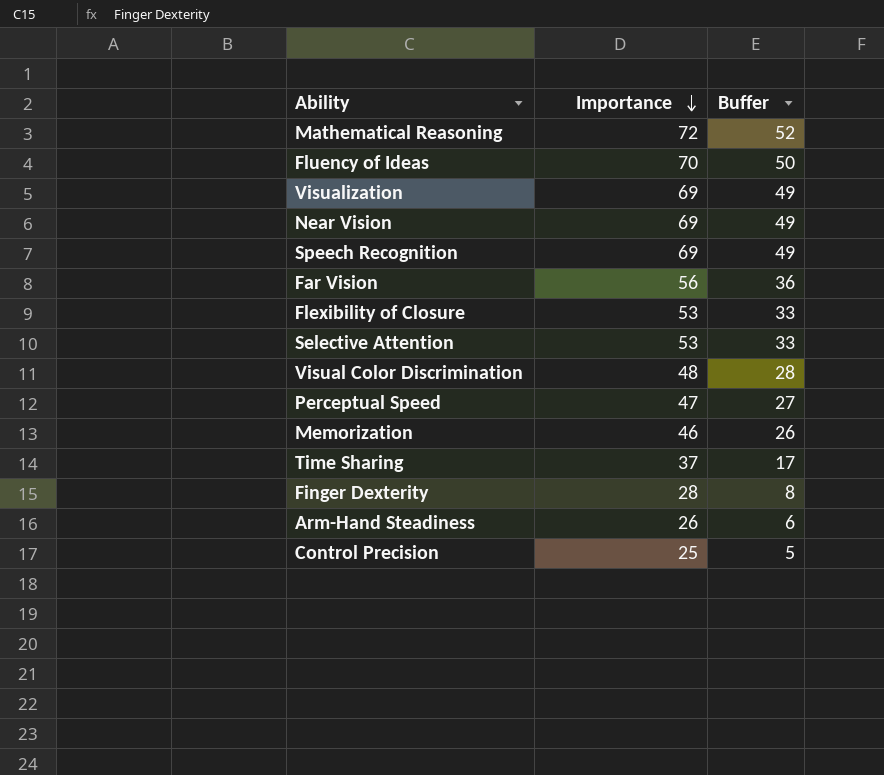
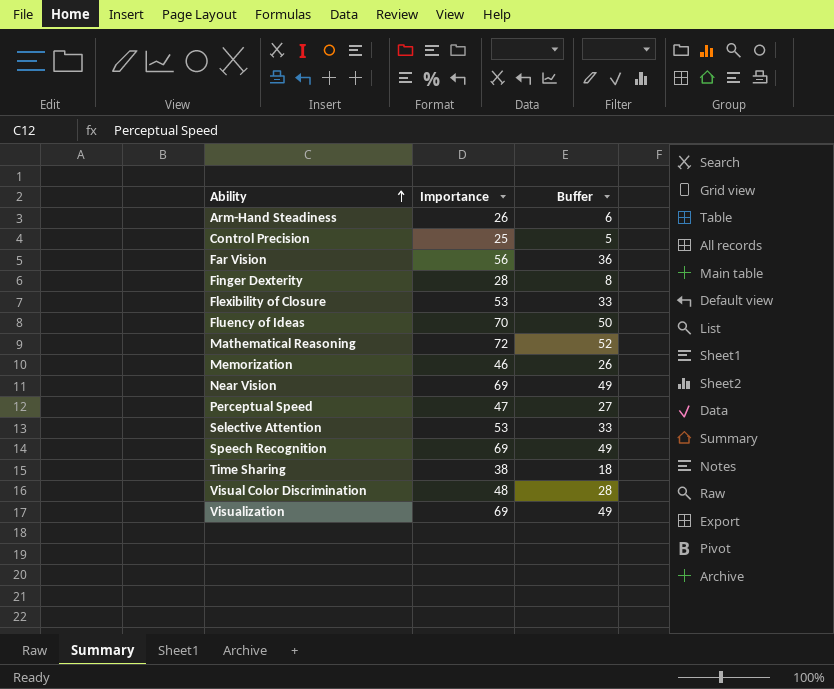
row order: Importance descending -> Ability ascending
Time Sharing | Importance: 37 -> 38
Time Sharing | Buffer: 17 -> 18

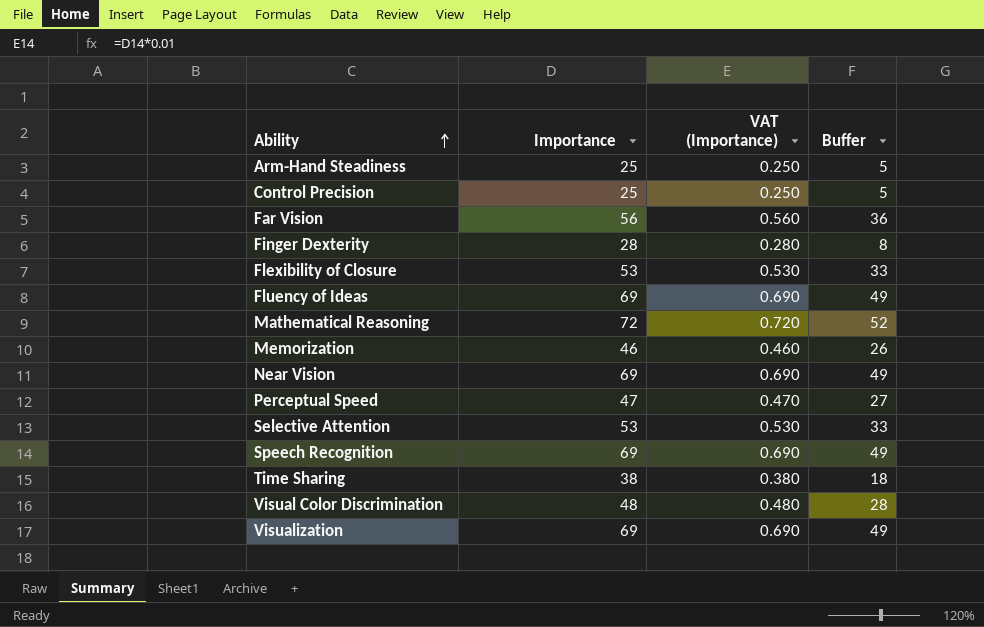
column VAT (Importance) | formula: none -> [Importance] * 0.01
Arm-Hand Steadiness | Importance: 26 -> 25
Arm-Hand Steadiness | Buffer: 6 -> 5
Fluency of Ideas | Importance: 70 -> 69
Fluency of Ideas | Buffer: 50 -> 49

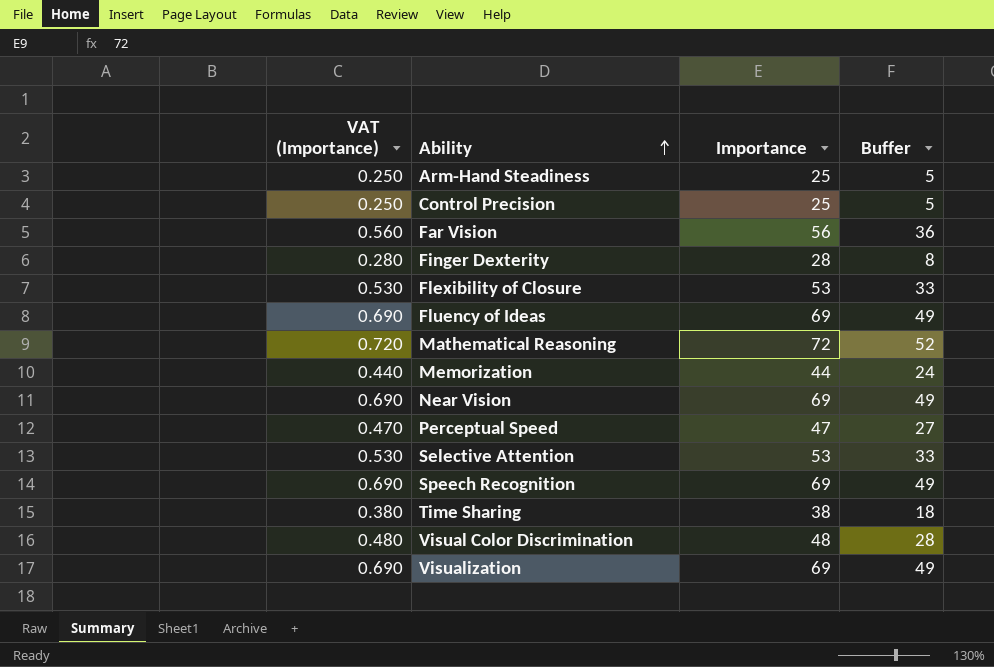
column VAT (Importance) | position: 3 -> 1
Memorization | VAT (Importance): 0.460 -> 0.440
Memorization | Importance: 46 -> 44
Memorization | Buffer: 26 -> 24

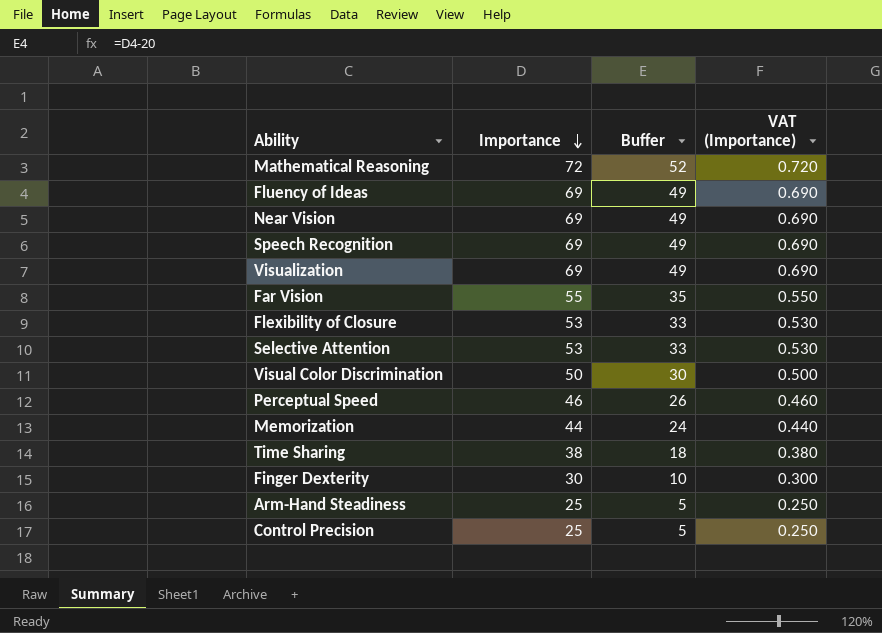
row order: Ability ascending -> Importance descending
column VAT (Importance) | position: 1 -> 4
Far Vision | Importance: 56 -> 55
Far Vision | Buffer: 36 -> 35
Far Vision | VAT (Importance): 0.560 -> 0.550
Visual Color Discrimination | Importance: 48 -> 50
Visual Color Discrimination | Buffer: 28 -> 30
Visual Color Discrimination | VAT (Importance): 0.480 -> 0.500
Perceptual Speed | Importance: 47 -> 46
Perceptual Speed | Buffer: 27 -> 26
Perceptual Speed | VAT (Importance): 0.470 -> 0.460
Finger Dexterity | Importance: 28 -> 30
Finger Dexterity | Buffer: 8 -> 10
Finger Dexterity | VAT (Importance): 0.280 -> 0.300

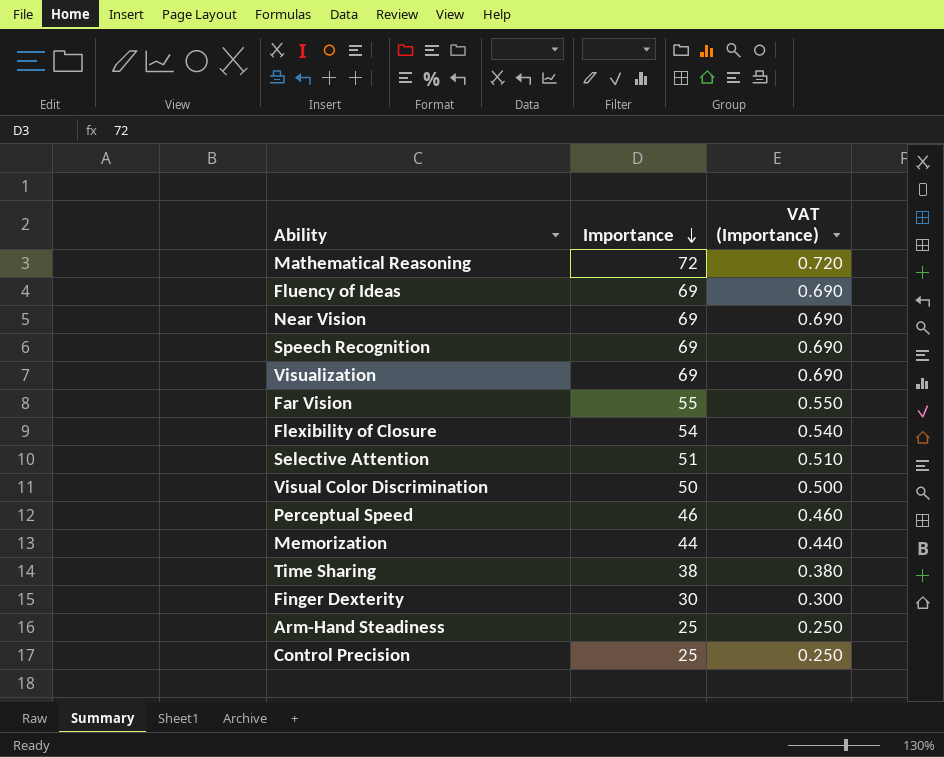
column Buffer | formula: [Importance] - 20 -> none
Flexibility of Closure | Importance: 53 -> 54
Flexibility of Closure | VAT (Importance): 0.530 -> 0.540
Selective Attention | Importance: 53 -> 51
Selective Attention | VAT (Importance): 0.530 -> 0.510

